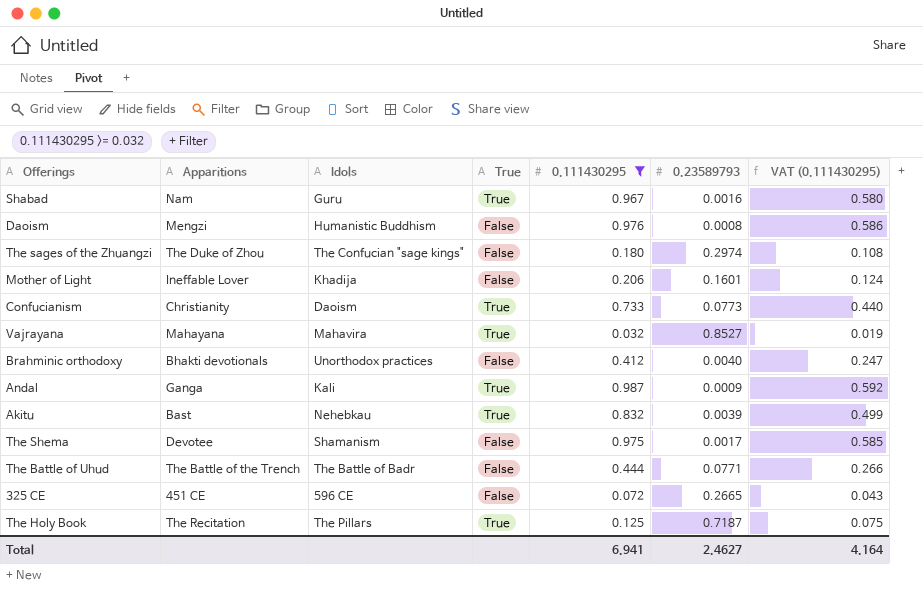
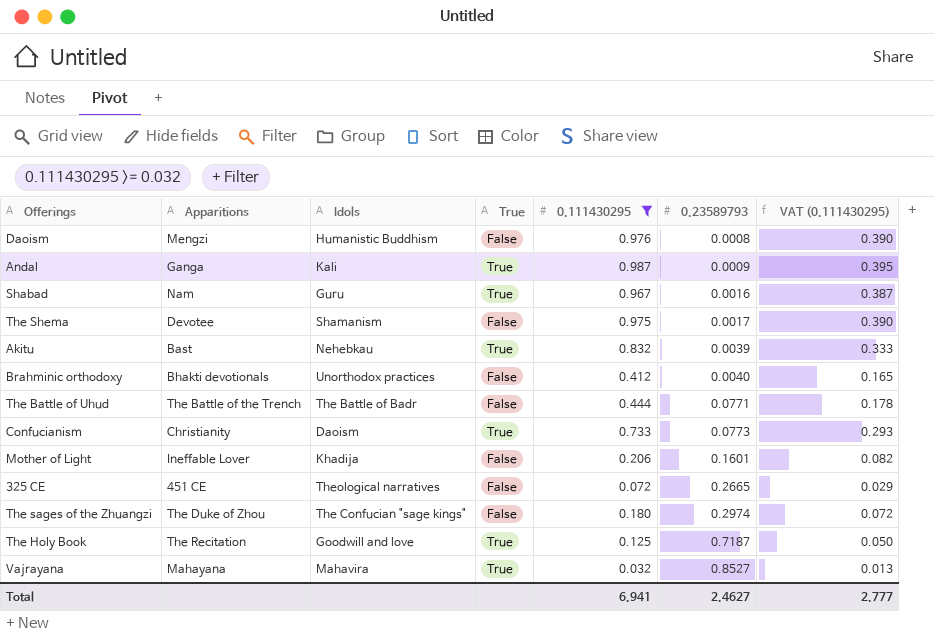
row order: none -> 0.23589793 ascending
column VAT (0.111430295) | formula: [0.111430295] * 0.6 -> [0.111430295] * 0.4
325 CE | Idols: 596 CE -> Theological narratives
The Holy Book | Idols: The Pillars -> Goodwill and love
Total | VAT (0.111430295): 4.164 -> 2.777

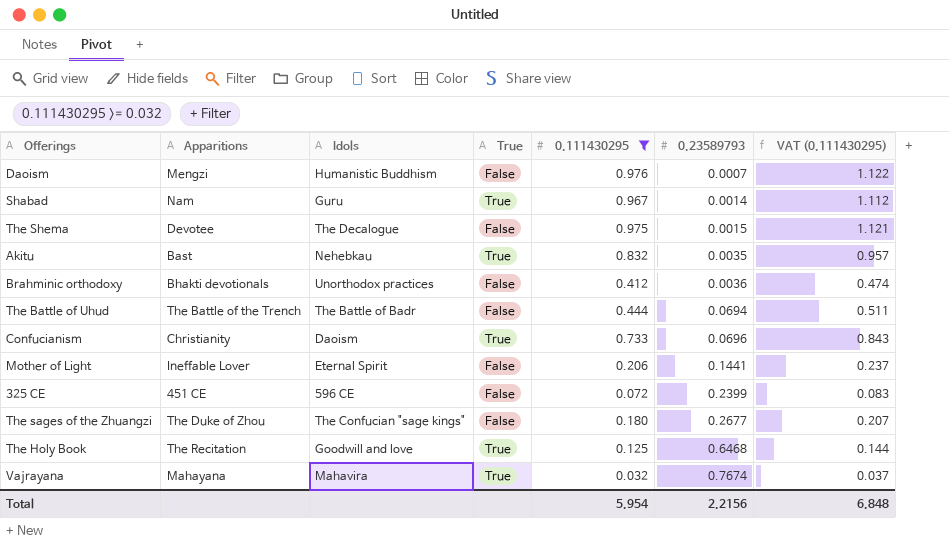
column VAT (0.111430295) | formula: [0.111430295] * 0.4 -> [0.111430295] * 1.15
row Andal: Ganga | Kali | True | 0.987 | 0.0009 | 0.395 -> none
Daoism | 0.23589793: 0.0008 -> 0.0007
Shabad | 0.23589793: 0.0016 -> 0.0014
The Shema | Idols: Shamanism -> The Decalogue
The Shema | 0.23589793: 0.0017 -> 0.0015
Akitu | 0.23589793: 0.0039 -> 0.0035
Brahminic orthodoxy | 0.23589793: 0.0040 -> 0.0036
The Battle of Uhud | 0.23589793: 0.0771 -> 0.0694
Confucianism | 0.23589793: 0.0773 -> 0.0696
Mother of Light | Idols: Khadija -> Eternal Spirit
Mother of Light | 0.23589793: 0.1601 -> 0.1441
325 CE | Idols: Theological narratives -> 596 CE
325 CE | 0.23589793: 0.2665 -> 0.2399
The sages of the Zhuangzi | 0.23589793: 0.2974 -> 0.2677
The Holy Book | 0.23589793: 0.7187 -> 0.6468
Vajrayana | 0.23589793: 0.8527 -> 0.7674
Total | 0.111430295: 6.941 -> 5.954
Total | 0.23589793: 2.4627 -> 2.2156
Total | VAT (0.111430295): 2.777 -> 6.848

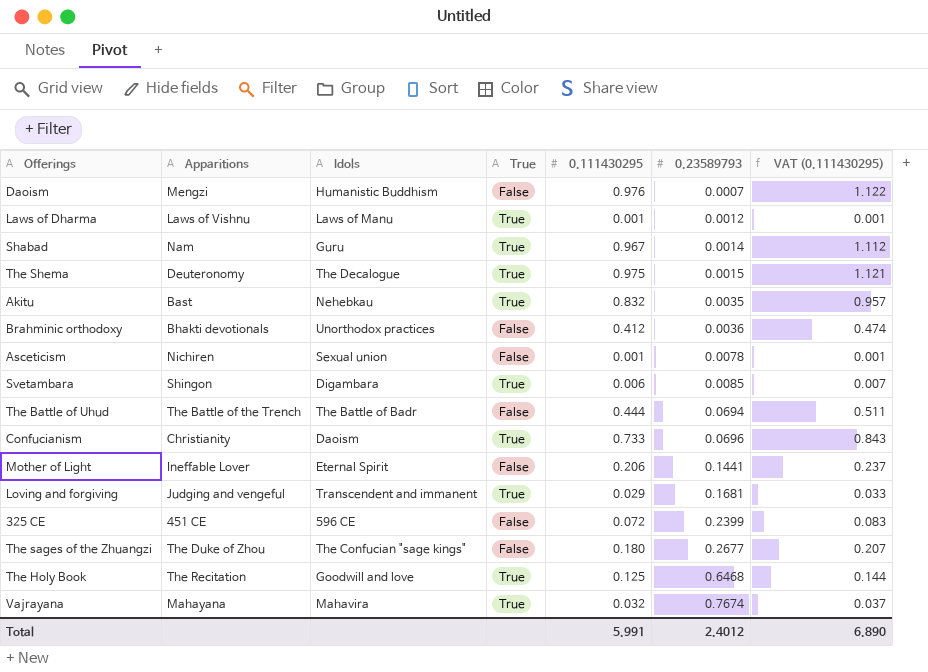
filter: 0.111430295 >= 0.032 -> none
The Shema | Apparitions: Devotee -> Deuteronomy
The Shema | True: False -> True
Total | 0.111430295: 5.954 -> 5.991
Total | 0.23589793: 2.2156 -> 2.4012
Total | VAT (0.111430295): 6.848 -> 6.890

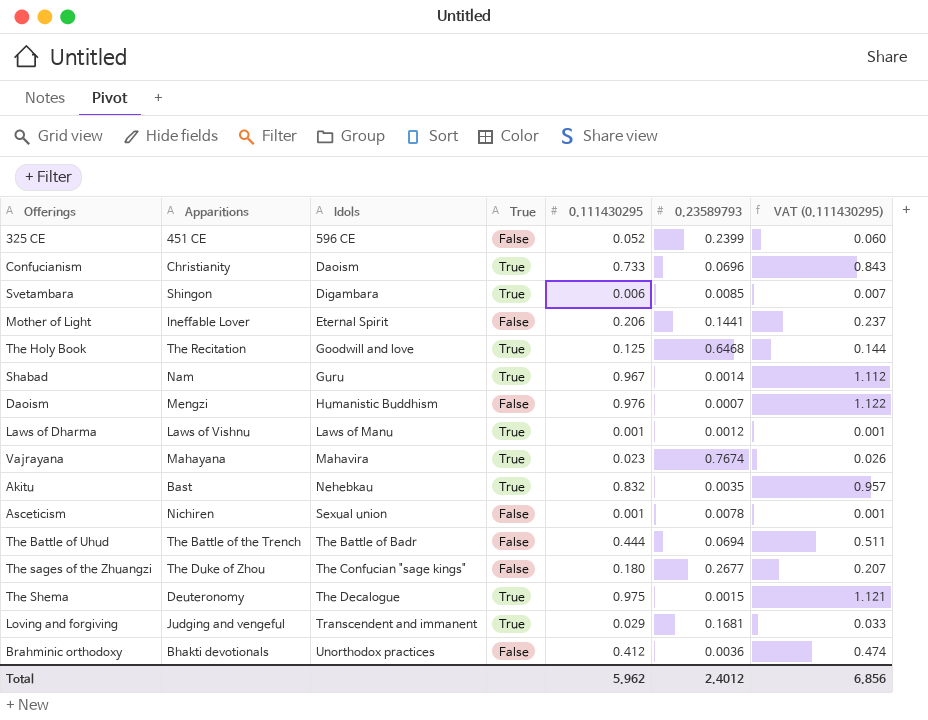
row order: 0.23589793 ascending -> Idols ascending
325 CE | 0.111430295: 0.072 -> 0.052
325 CE | VAT (0.111430295): 0.083 -> 0.060
Vajrayana | 0.111430295: 0.032 -> 0.023
Vajrayana | VAT (0.111430295): 0.037 -> 0.026
Total | 0.111430295: 5.991 -> 5.962
Total | VAT (0.111430295): 6.890 -> 6.856

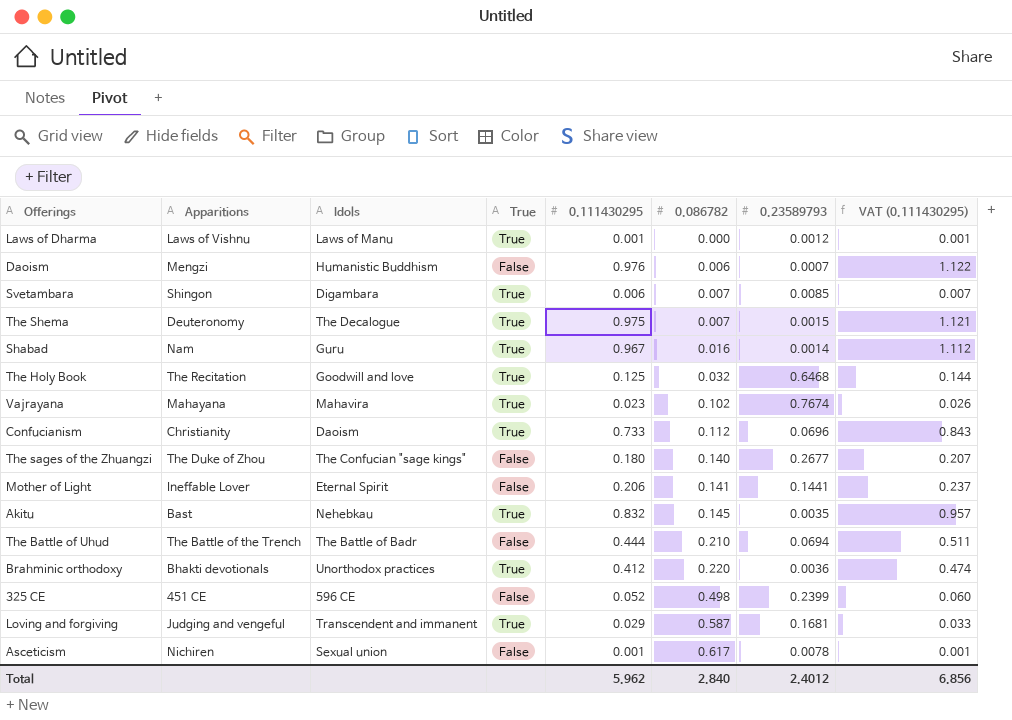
row order: Idols ascending -> 0.086782 ascending
column 0.086782 | position: none -> 6
Brahminic orthodoxy | True: False -> True

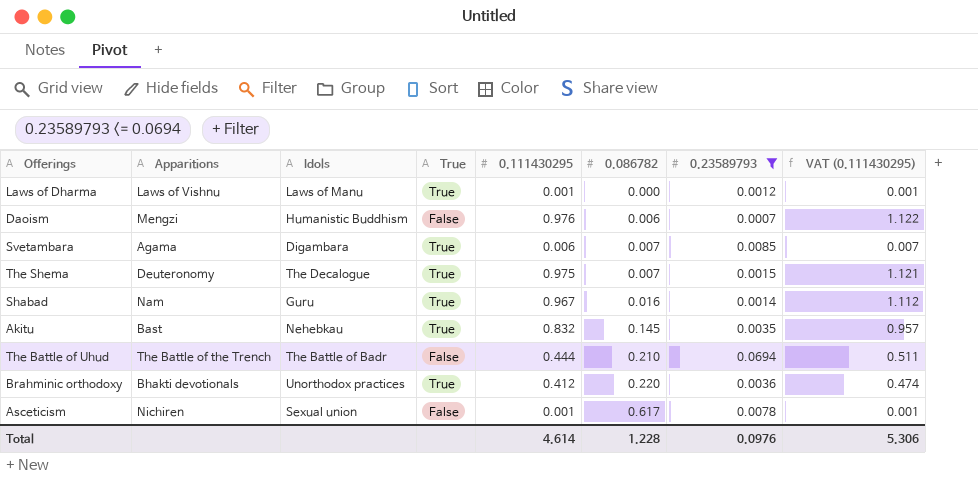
filter: none -> 0.23589793 <= 0.0694
Svetambara | Apparitions: Shingon -> Agama
Total | 0.111430295: 5.962 -> 4.614
Total | 0.086782: 2.840 -> 1.228
Total | 0.23589793: 2.4012 -> 0.0976
Total | VAT (0.111430295): 6.856 -> 5.306

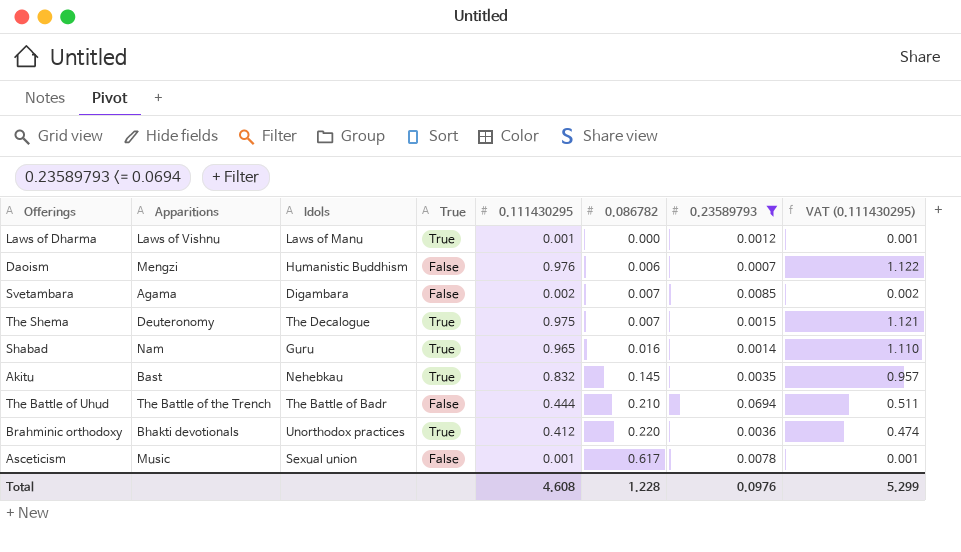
Svetambara | True: True -> False
Svetambara | 0.111430295: 0.006 -> 0.002
Svetambara | VAT (0.111430295): 0.007 -> 0.002
Shabad | 0.111430295: 0.967 -> 0.965
Shabad | VAT (0.111430295): 1.112 -> 1.110
Asceticism | Apparitions: Nichiren -> Music
Total | 0.111430295: 4.614 -> 4.608
Total | VAT (0.111430295): 5.306 -> 5.299

